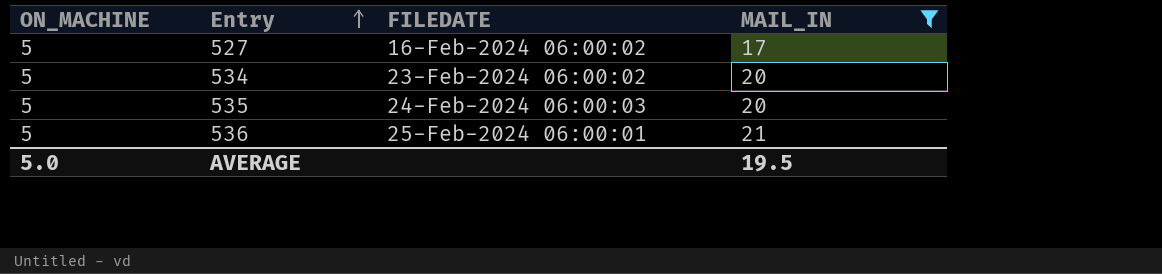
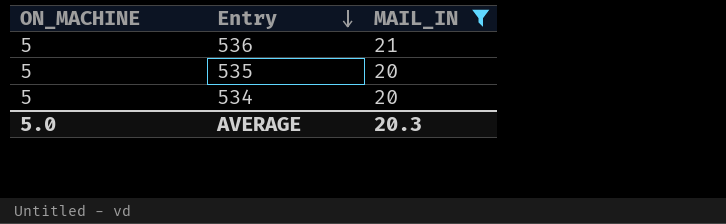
row order: Entry ascending -> Entry descending
column FILEDATE | position: 3 -> none
row 527: 5 | 16-Feb-2024 06:00:02 | 17 -> none
AVERAGE | MAIL_IN: 19.5 -> 20.3

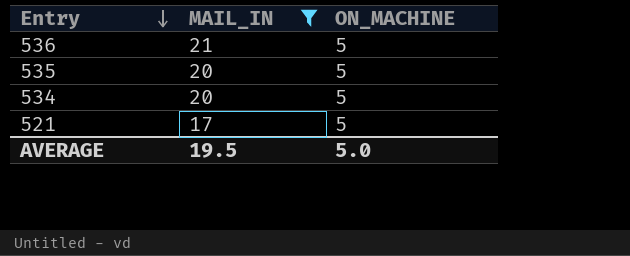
column ON_MACHINE | position: 1 -> 3
row 521: none -> 17 | 5
AVERAGE | MAIL_IN: 20.3 -> 19.5

